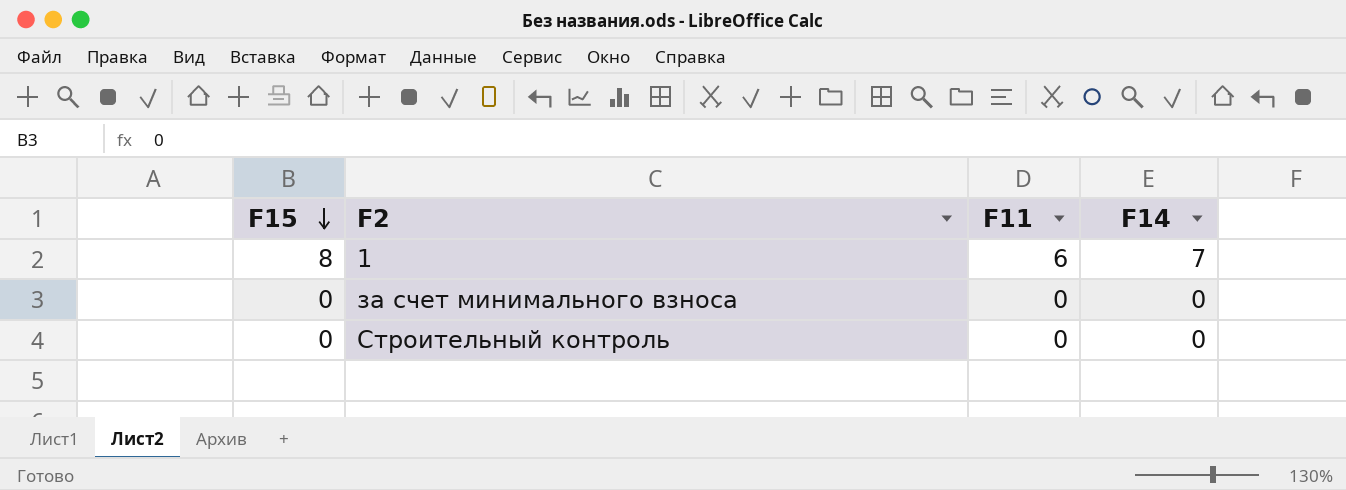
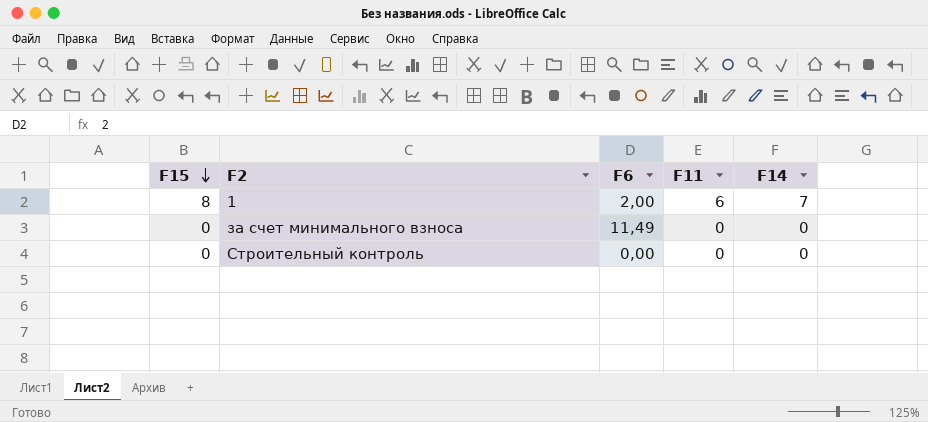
column F6 | position: none -> 3

